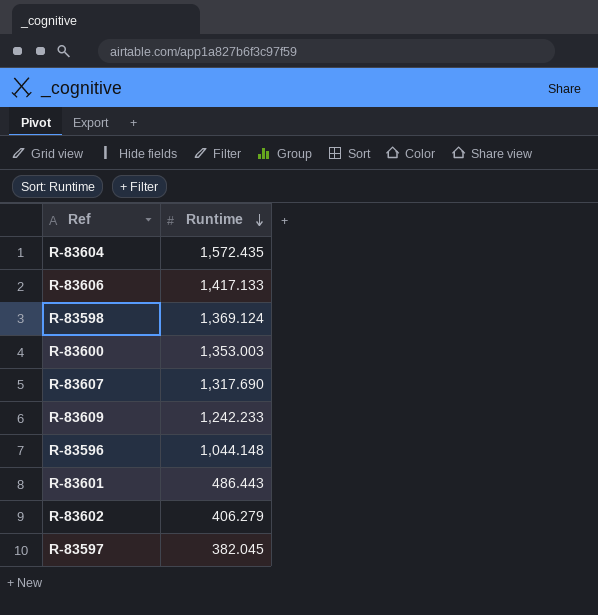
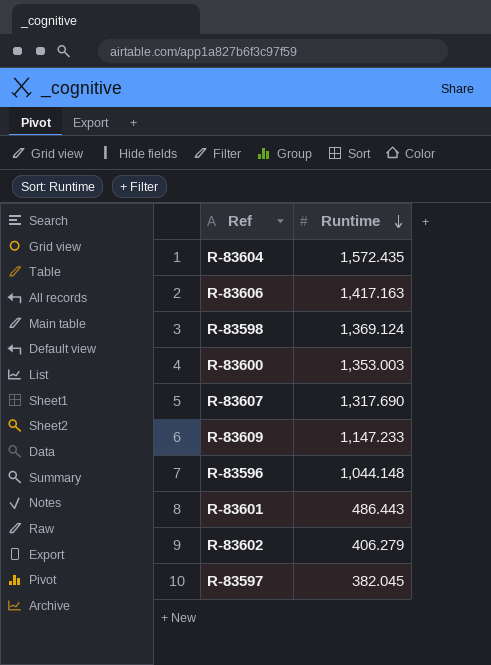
R-83606 | Runtime: 1,417.133 -> 1,417.163
R-83609 | Runtime: 1,242.233 -> 1,147.233

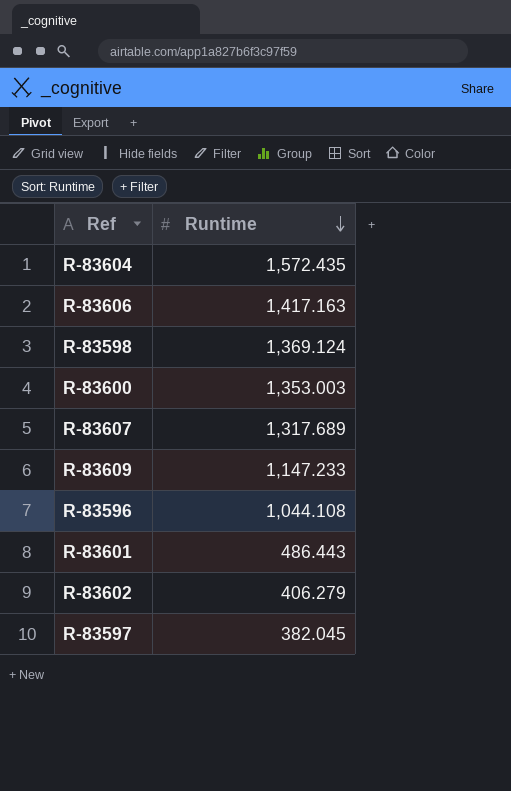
R-83607 | Runtime: 1,317.690 -> 1,317.689
R-83596 | Runtime: 1,044.148 -> 1,044.108

